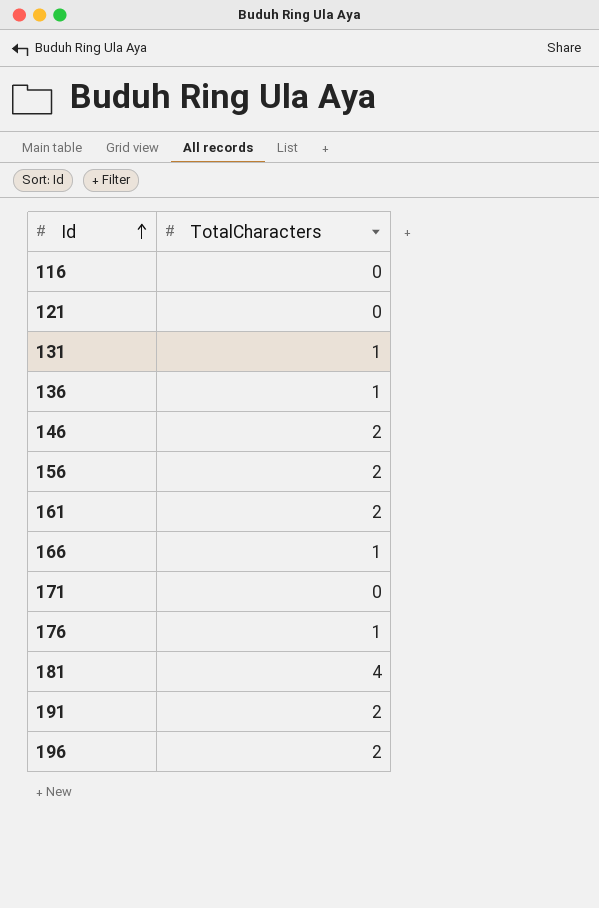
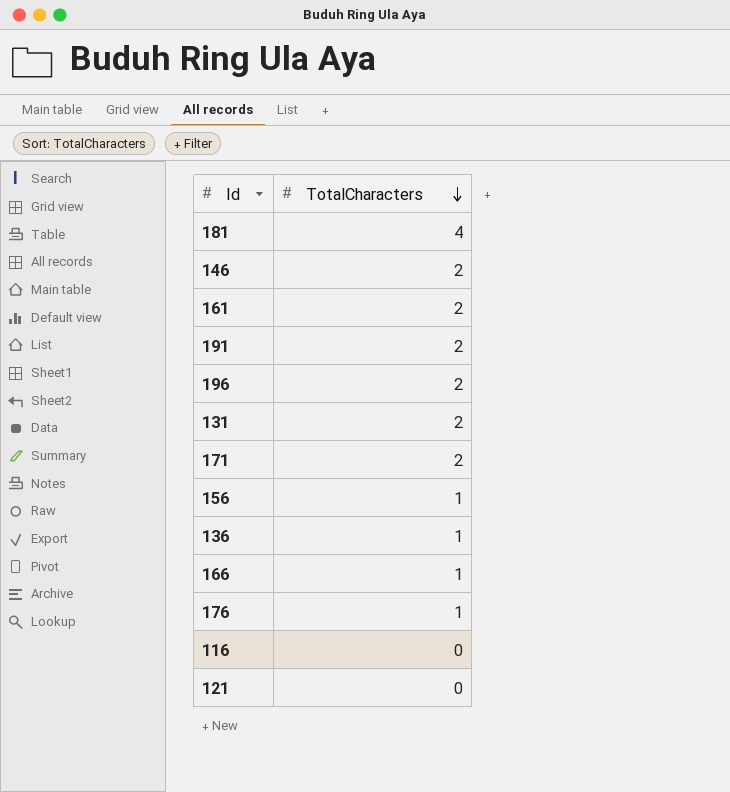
row order: Id ascending -> TotalCharacters descending
131 | TotalCharacters: 1 -> 2
171 | TotalCharacters: 0 -> 2
156 | TotalCharacters: 2 -> 1

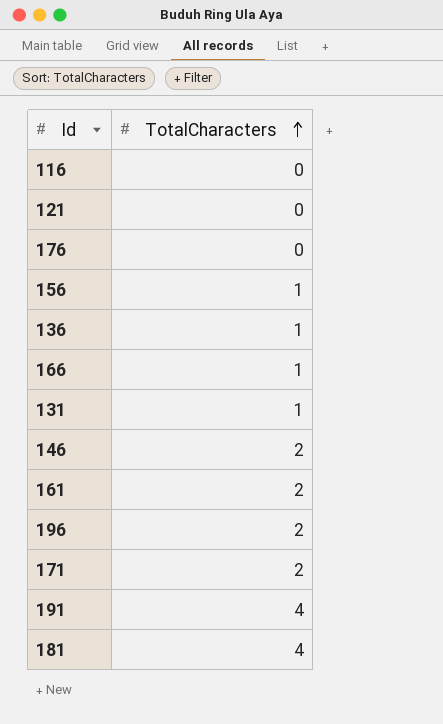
row order: TotalCharacters descending -> TotalCharacters ascending
176 | TotalCharacters: 1 -> 0
131 | TotalCharacters: 2 -> 1
191 | TotalCharacters: 2 -> 4

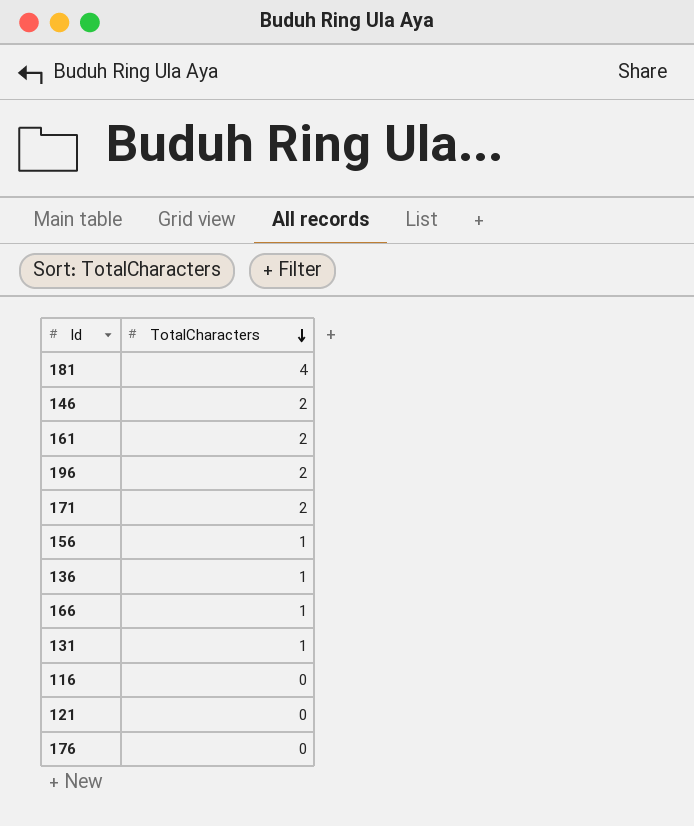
row order: TotalCharacters ascending -> TotalCharacters descending
row 191: 4 -> none

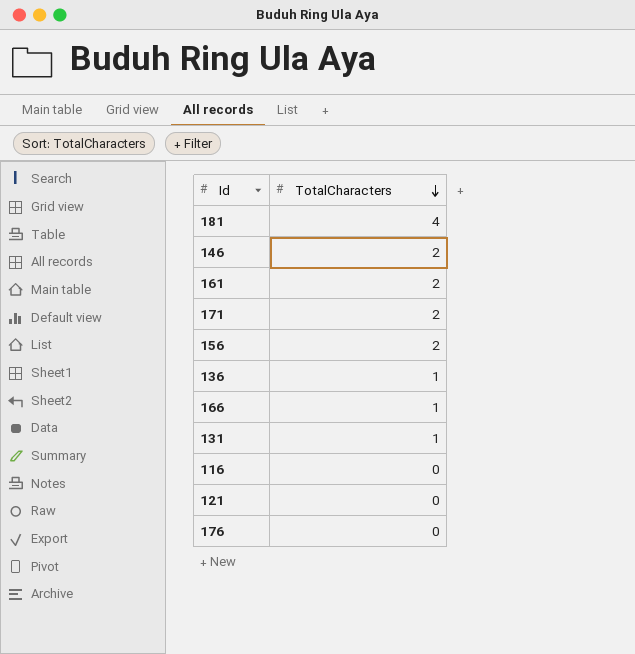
row 196: 2 -> none
156 | TotalCharacters: 1 -> 2

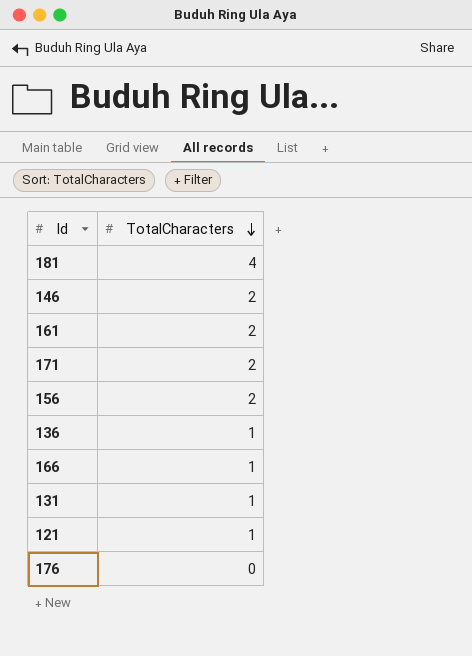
row 116: 0 -> none
121 | TotalCharacters: 0 -> 1

